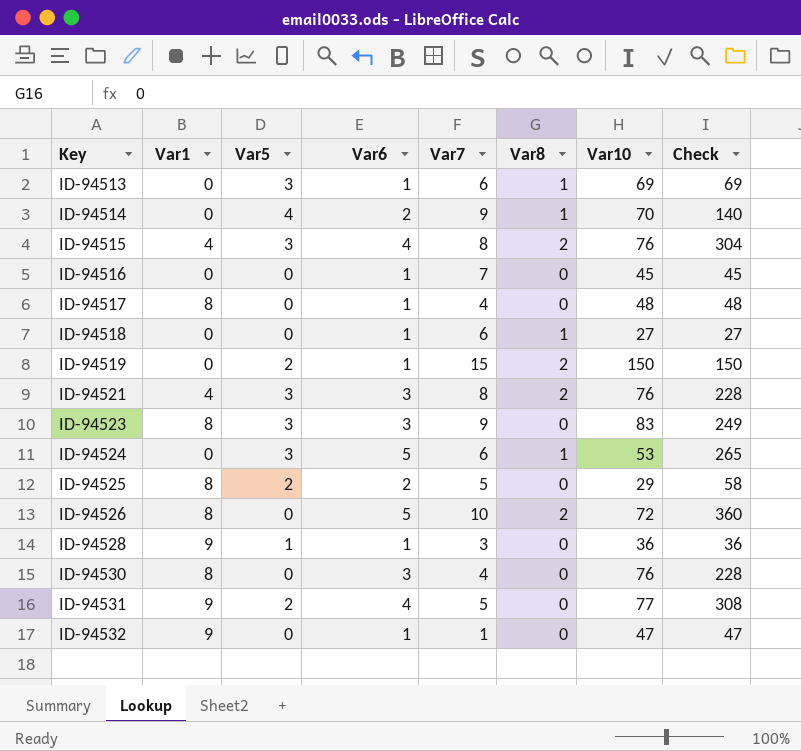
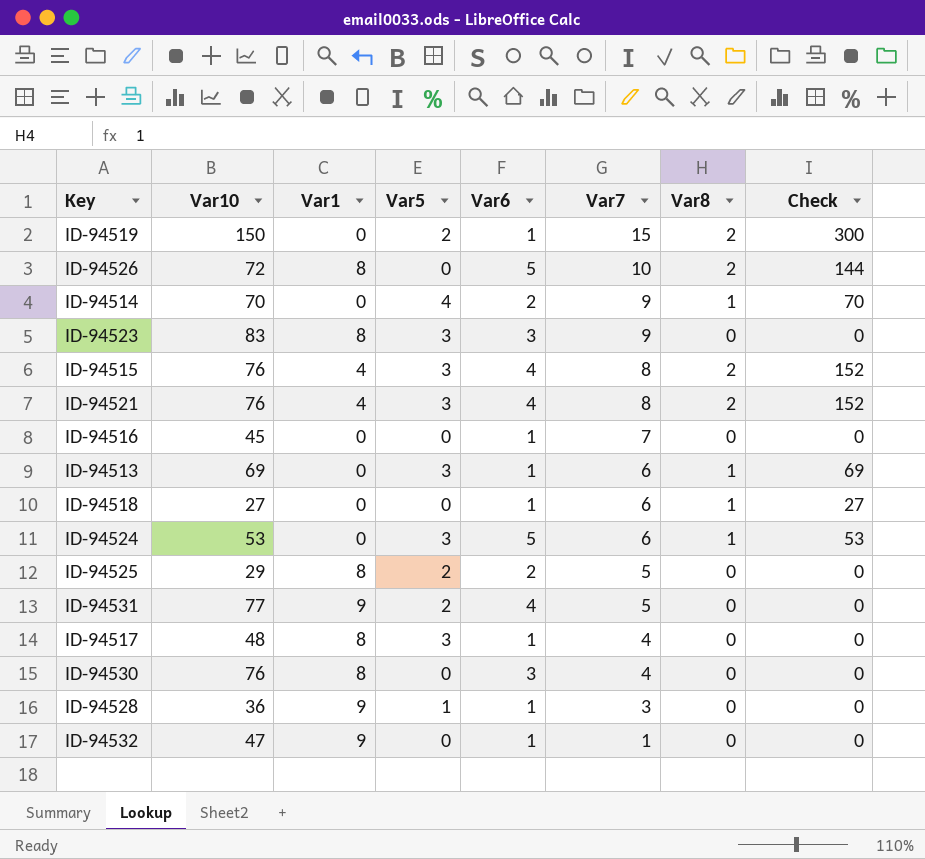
row order: Key ascending -> Var7 descending
column Var10 | position: 7 -> 2
column Check | formula: [Var6] * [Var10] -> [Var10] * [Var8]
ID-94521 | Var6: 3 -> 4
ID-94517 | Var5: 0 -> 3

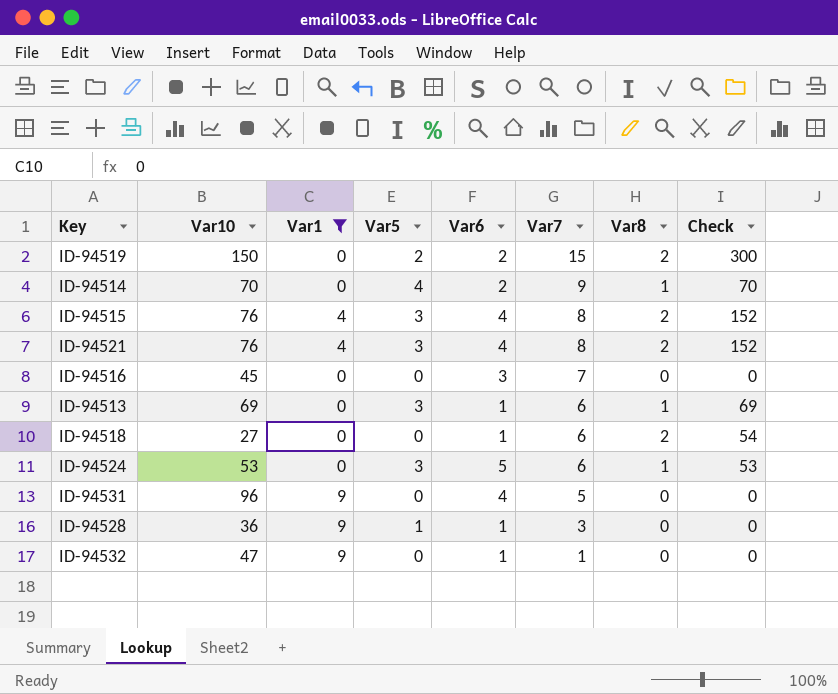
filter: none -> Var1 != 8
ID-94519 | Var6: 1 -> 2
ID-94516 | Var6: 1 -> 3
ID-94518 | Var8: 1 -> 2
ID-94518 | Check: 27 -> 54
ID-94531 | Var10: 77 -> 96
ID-94531 | Var5: 2 -> 0

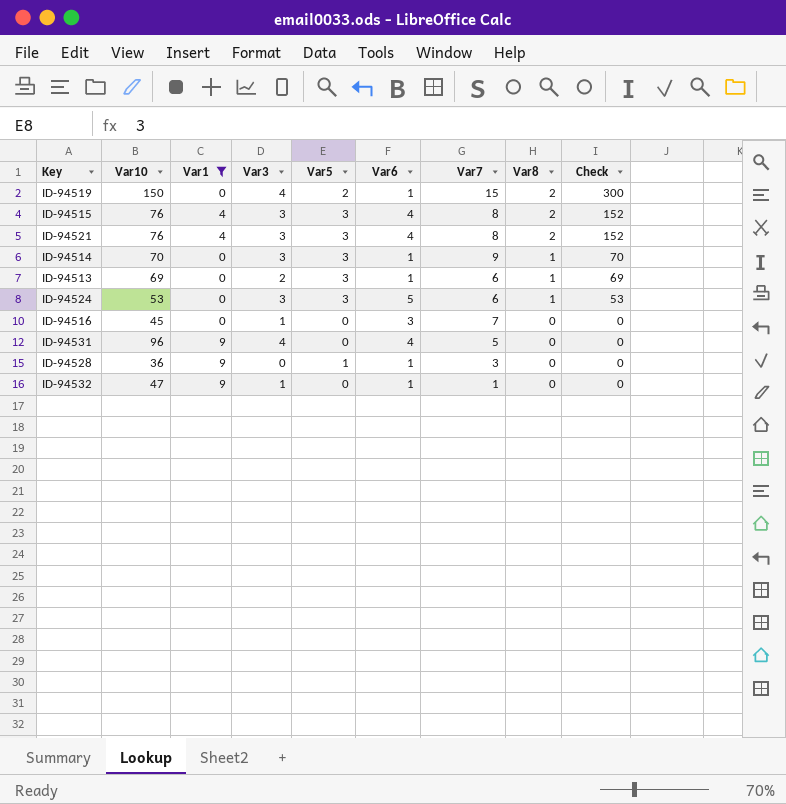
row order: Var7 descending -> Var8 descending
column Var3 | position: none -> 4
row ID-94518: 27 | 0 | 0 | 1 | 6 | 2 | 54 -> none
ID-94519 | Var6: 2 -> 1
ID-94514 | Var5: 4 -> 3
ID-94514 | Var6: 2 -> 1

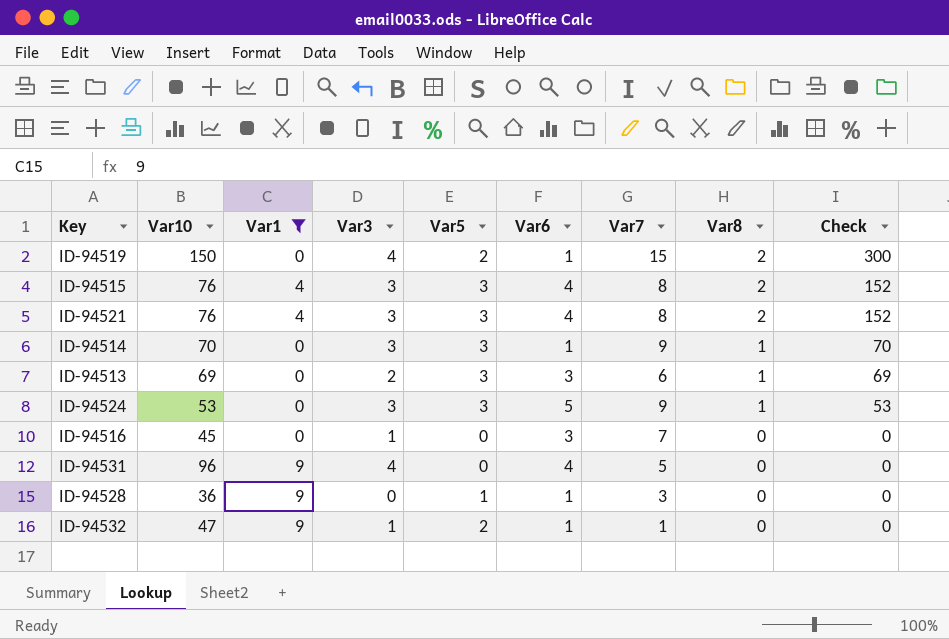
ID-94513 | Var6: 1 -> 3
ID-94524 | Var7: 6 -> 9
ID-94532 | Var5: 0 -> 2

